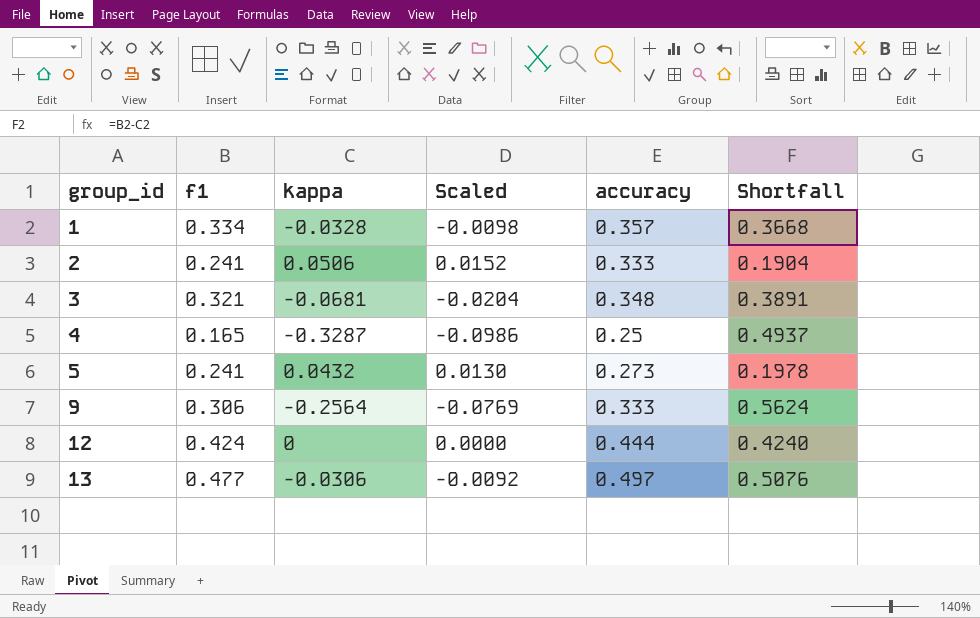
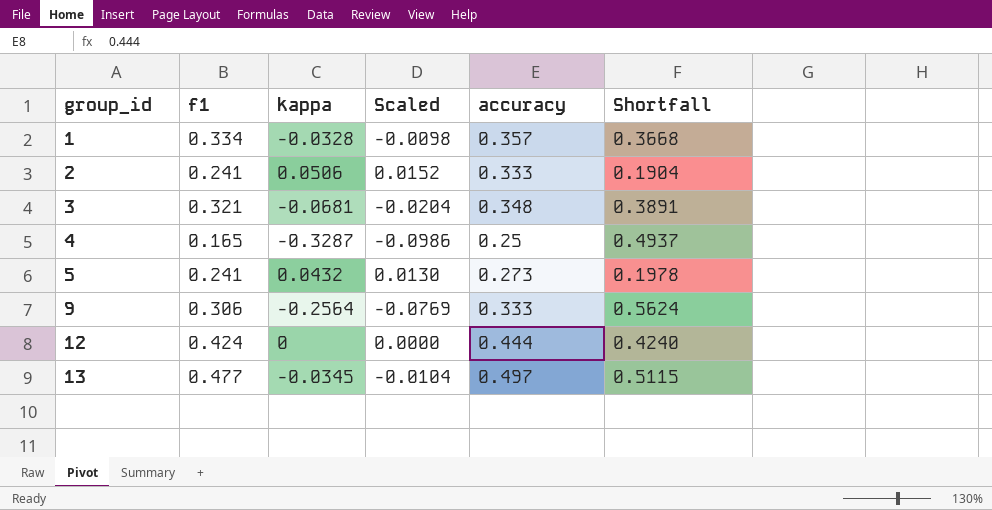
13 | kappa: -0.0306 -> -0.0345
13 | Scaled: -0.0092 -> -0.0104
13 | Shortfall: 0.5076 -> 0.5115

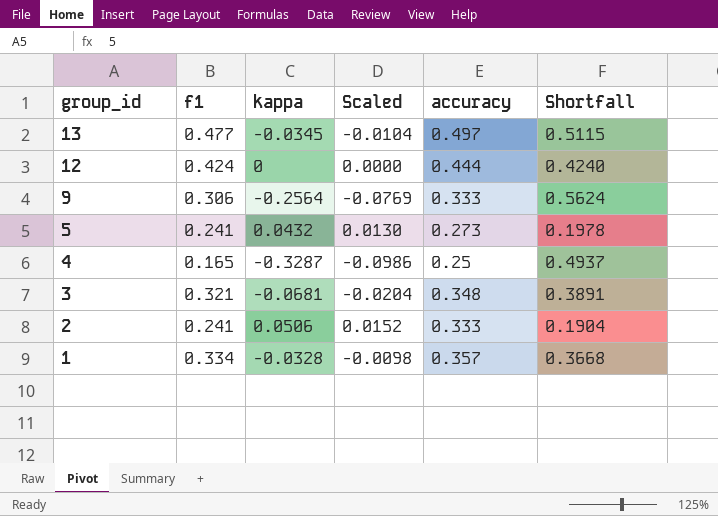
row order: group_id ascending -> group_id descending

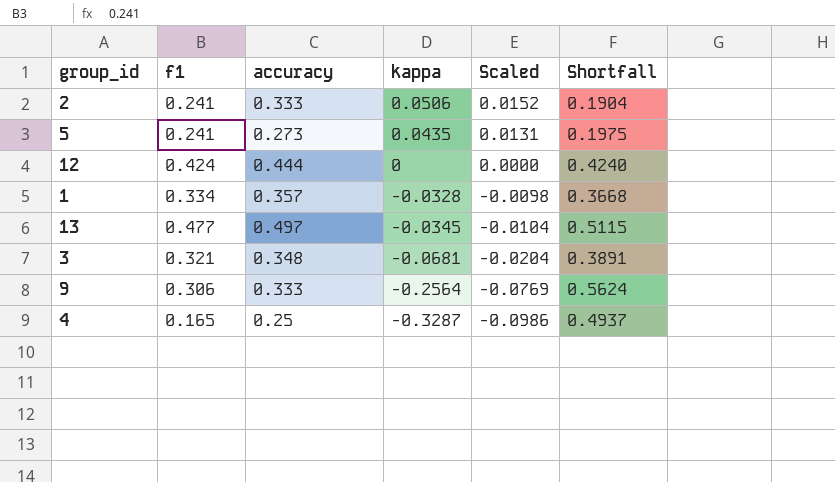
row order: group_id descending -> kappa descending
column accuracy | position: 5 -> 3
5 | kappa: 0.0432 -> 0.0435
5 | Scaled: 0.0130 -> 0.0131
5 | Shortfall: 0.1978 -> 0.1975

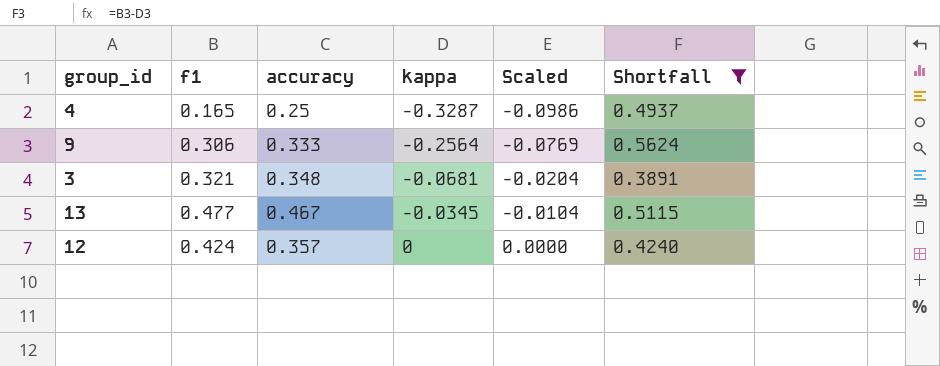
filter: none -> Shortfall >= 0.3891
row order: kappa descending -> kappa ascending
13 | accuracy: 0.497 -> 0.467
12 | accuracy: 0.444 -> 0.357

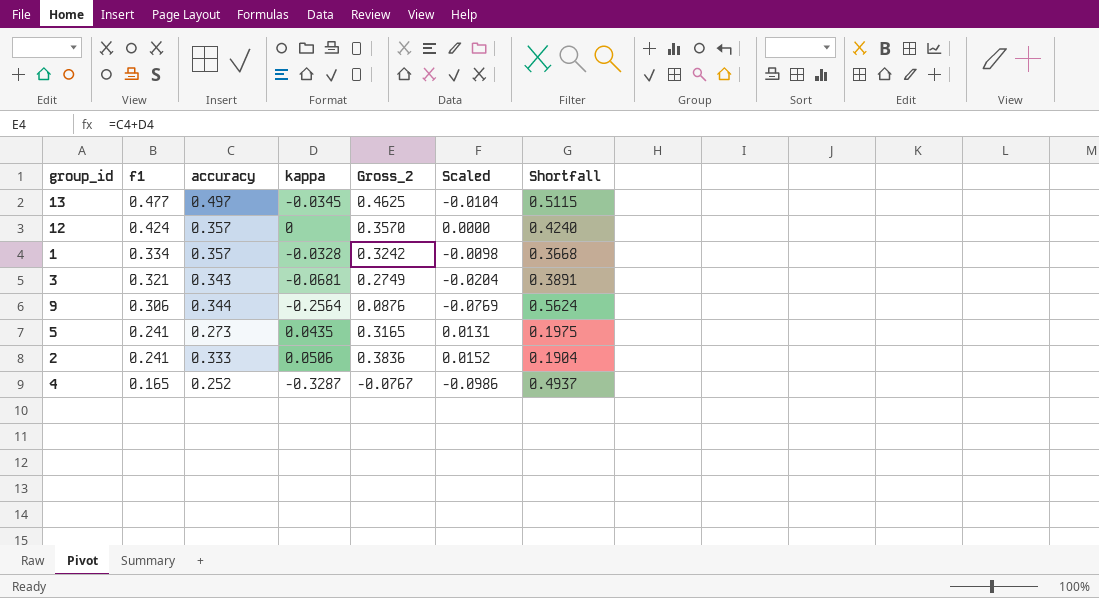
filter: Shortfall >= 0.3891 -> none
row order: kappa ascending -> f1 descending
column Gross_2 | formula: none -> [accuracy] + [kappa]
13 | accuracy: 0.467 -> 0.497
3 | accuracy: 0.348 -> 0.343
9 | accuracy: 0.333 -> 0.344
4 | accuracy: 0.25 -> 0.252

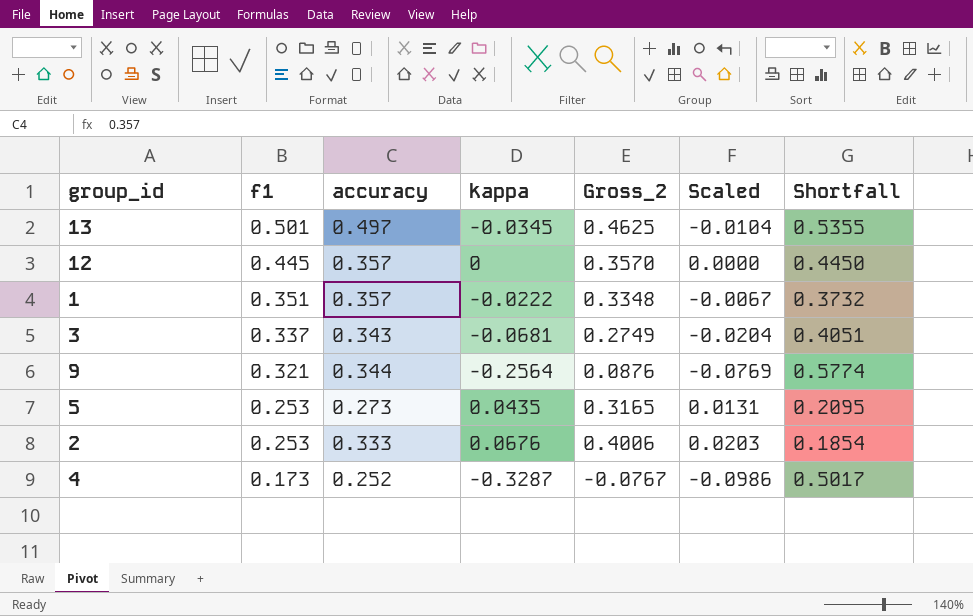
13 | f1: 0.477 -> 0.501
13 | Shortfall: 0.5115 -> 0.5355
12 | f1: 0.424 -> 0.445
12 | Shortfall: 0.4240 -> 0.4450
1 | f1: 0.334 -> 0.351
1 | kappa: -0.0328 -> -0.0222
1 | Gross_2: 0.3242 -> 0.3348
1 | Scaled: -0.0098 -> -0.0067
1 | Shortfall: 0.3668 -> 0.3732
3 | f1: 0.321 -> 0.337
3 | Shortfall: 0.3891 -> 0.4051
9 | f1: 0.306 -> 0.321
9 | Shortfall: 0.5624 -> 0.5774
5 | f1: 0.241 -> 0.253
5 | Shortfall: 0.1975 -> 0.2095
2 | f1: 0.241 -> 0.253
2 | kappa: 0.0506 -> 0.0676
2 | Gross_2: 0.3836 -> 0.4006
2 | Scaled: 0.0152 -> 0.0203
2 | Shortfall: 0.1904 -> 0.1854
4 | f1: 0.165 -> 0.173
4 | Shortfall: 0.4937 -> 0.5017

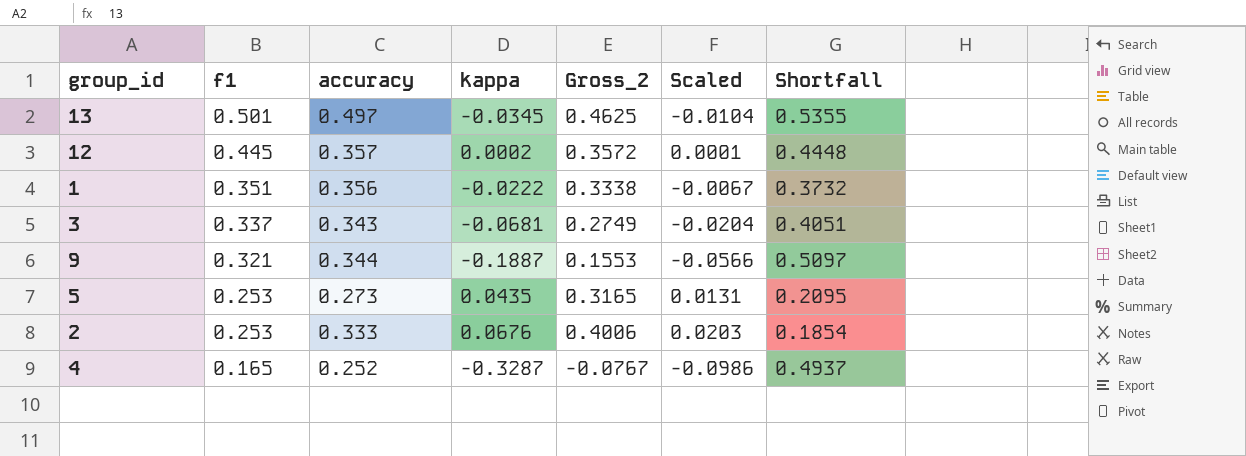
12 | kappa: 0 -> 0.0002
12 | Gross_2: 0.3570 -> 0.3572
12 | Scaled: 0.0000 -> 0.0001
12 | Shortfall: 0.4450 -> 0.4448
1 | accuracy: 0.357 -> 0.356
1 | Gross_2: 0.3348 -> 0.3338
9 | kappa: -0.2564 -> -0.1887
9 | Gross_2: 0.0876 -> 0.1553
9 | Scaled: -0.0769 -> -0.0566
9 | Shortfall: 0.5774 -> 0.5097
4 | f1: 0.173 -> 0.165
4 | Shortfall: 0.5017 -> 0.4937

